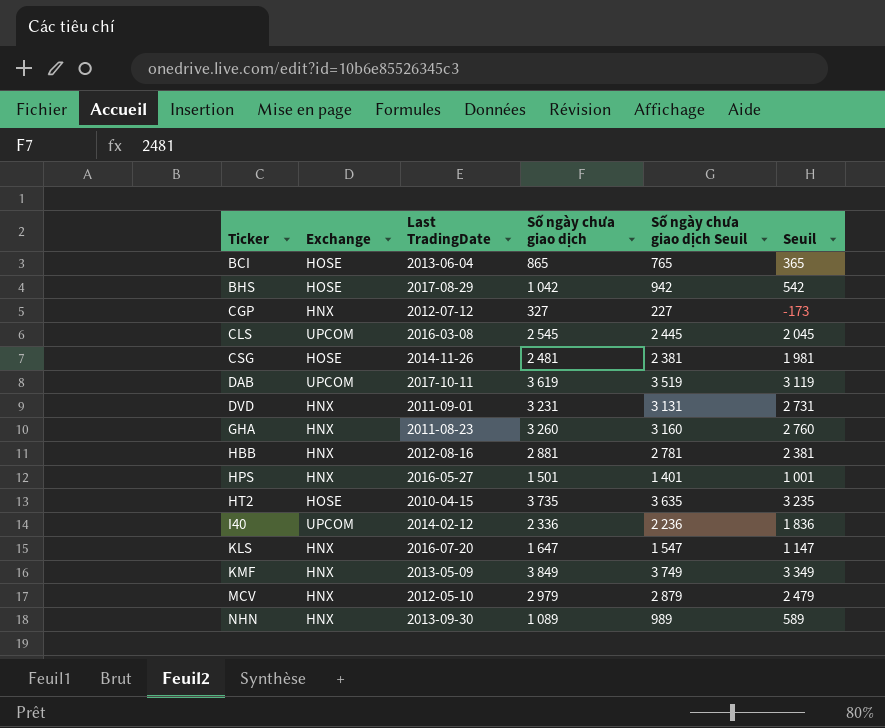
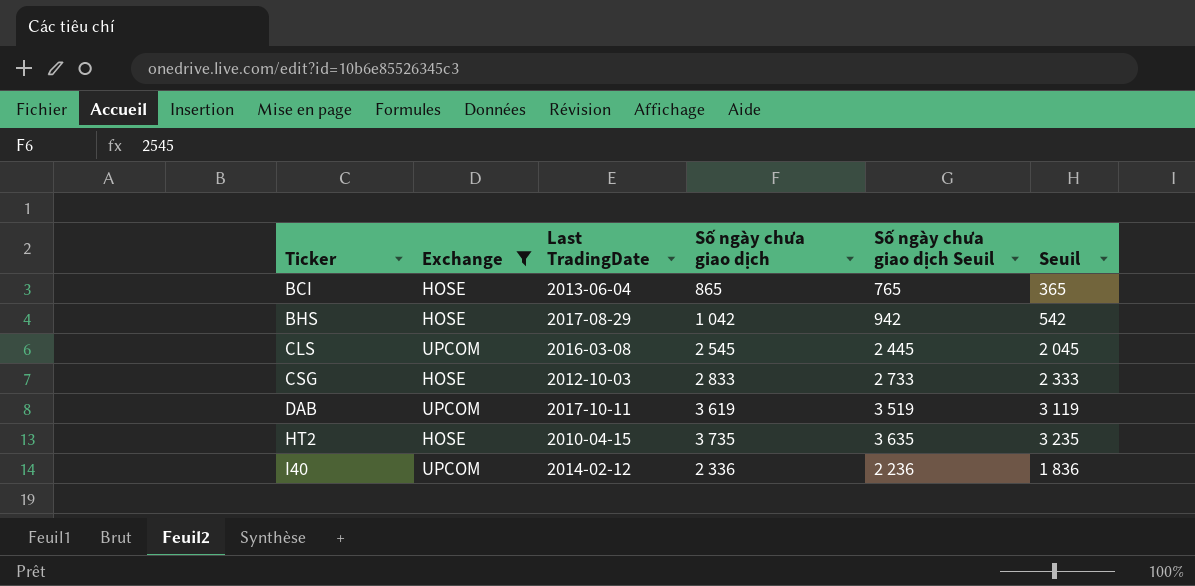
filter: none -> Exchange != HNX
CSG | Last TradingDate: 2014-11-26 -> 2012-10-03
CSG | Số ngày chưa giao dịch: 2 481 -> 2 833
CSG | Số ngày chưa giao dịch Seuil: 2 381 -> 2 733
CSG | Seuil: 1 981 -> 2 333

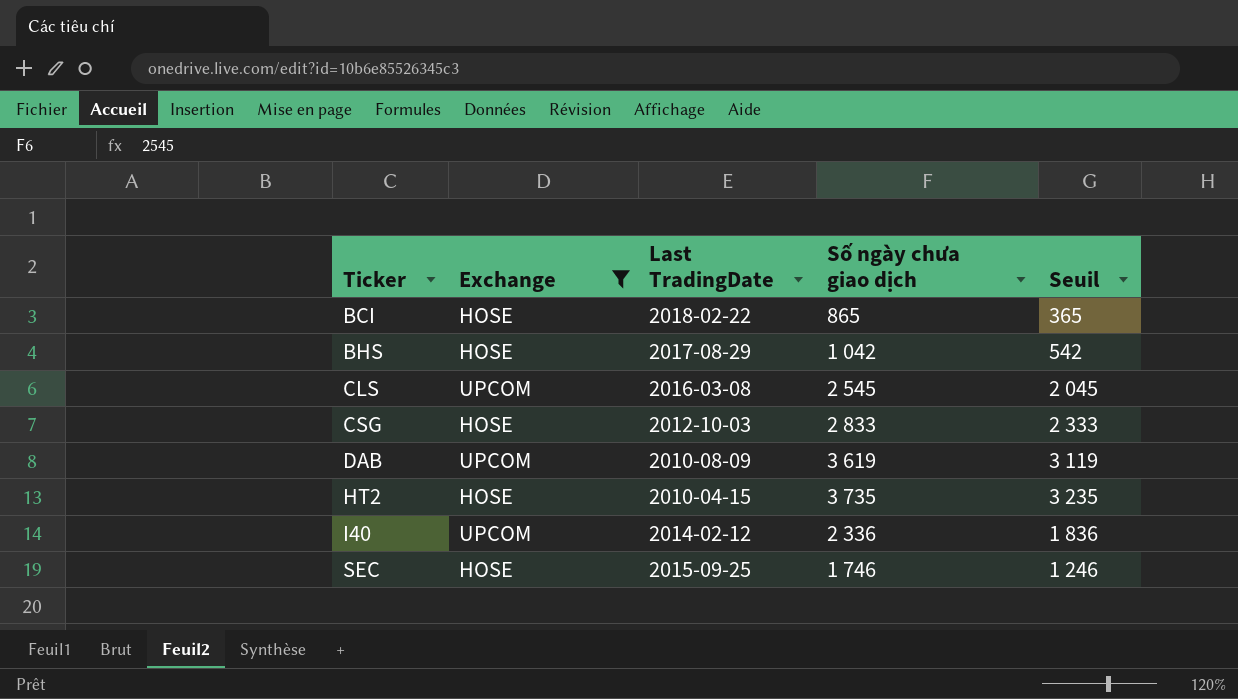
column Số ngày chưa giao dịch Seuil | formula: [Số ngày chưa giao dịch] - 100 -> none
BCI | Last TradingDate: 2013-06-04 -> 2018-02-22
DAB | Last TradingDate: 2017-10-11 -> 2010-08-09
row SEC: none -> HOSE | 2015-09-25 | 1 746 | 1 246

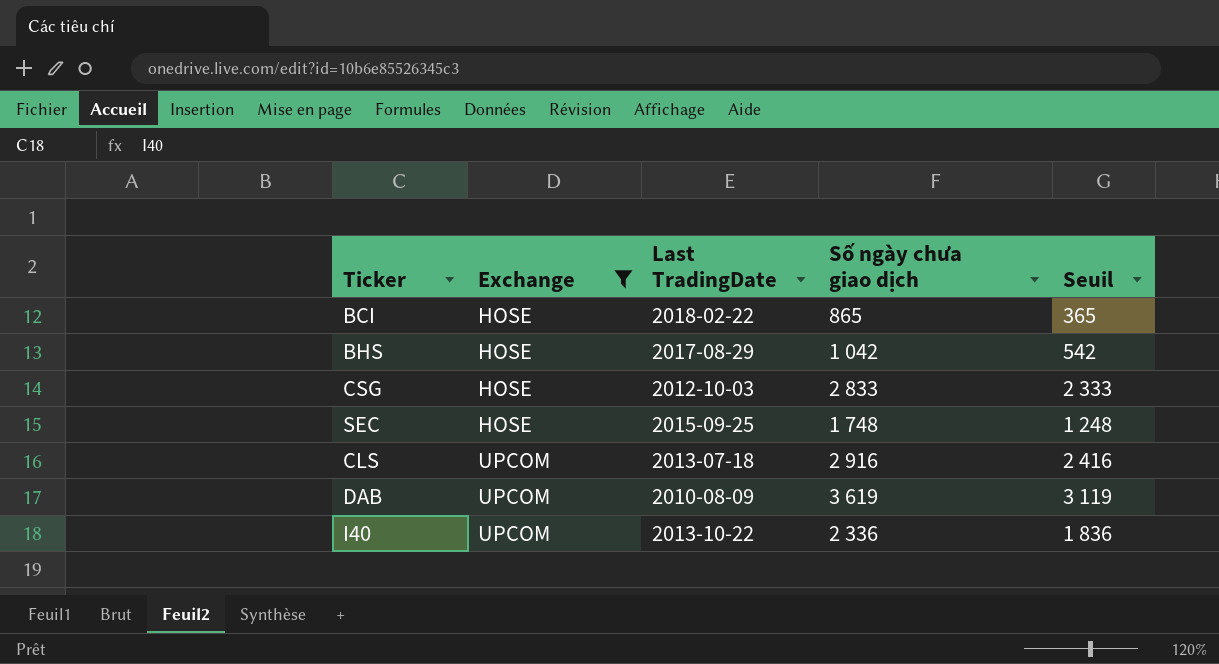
row order: Ticker ascending -> Exchange ascending
row HT2: HOSE | 2010-04-15 | 3 735 | 3 235 -> none
SEC | Số ngày chưa giao dịch: 1 746 -> 1 748
SEC | Seuil: 1 246 -> 1 248
CLS | Last TradingDate: 2016-03-08 -> 2013-07-18
CLS | Số ngày chưa giao dịch: 2 545 -> 2 916
CLS | Seuil: 2 045 -> 2 416
I40 | Last TradingDate: 2014-02-12 -> 2013-10-22

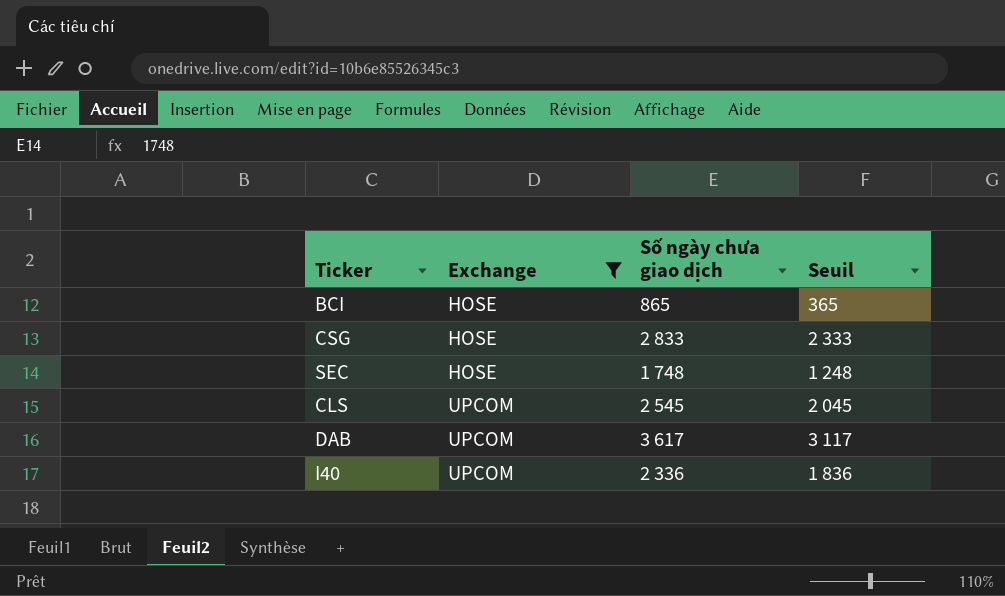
column Last TradingDate | position: 3 -> none
row BHS: HOSE | 2017-08-29 | 1 042 | 542 -> none
CLS | Số ngày chưa giao dịch: 2 916 -> 2 545
CLS | Seuil: 2 416 -> 2 045
DAB | Số ngày chưa giao dịch: 3 619 -> 3 617
DAB | Seuil: 3 119 -> 3 117

